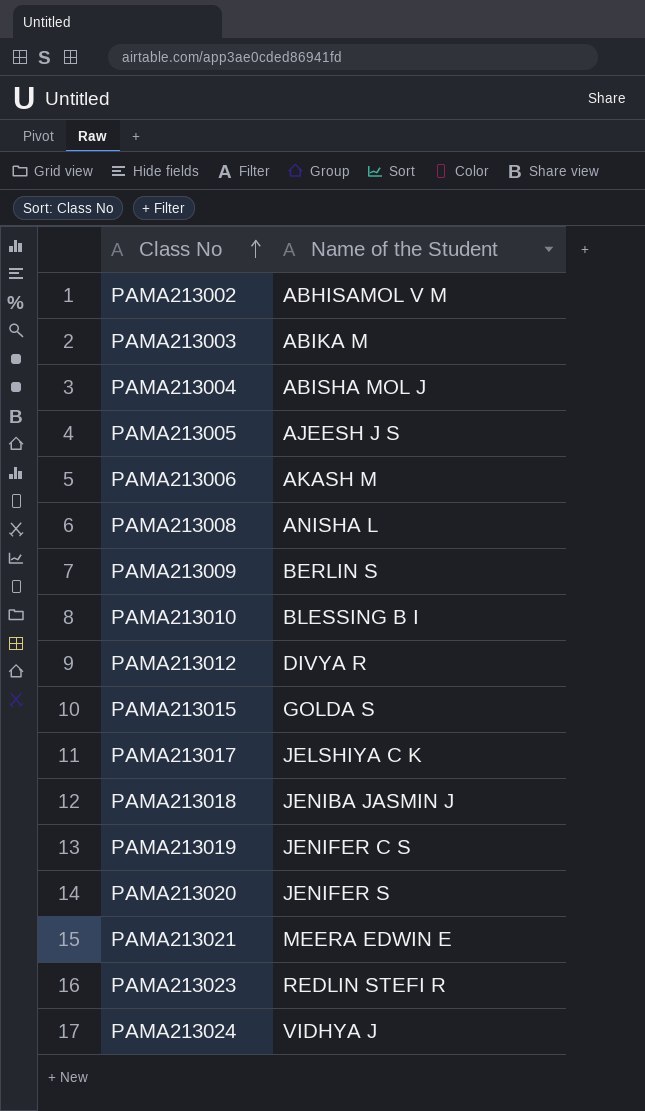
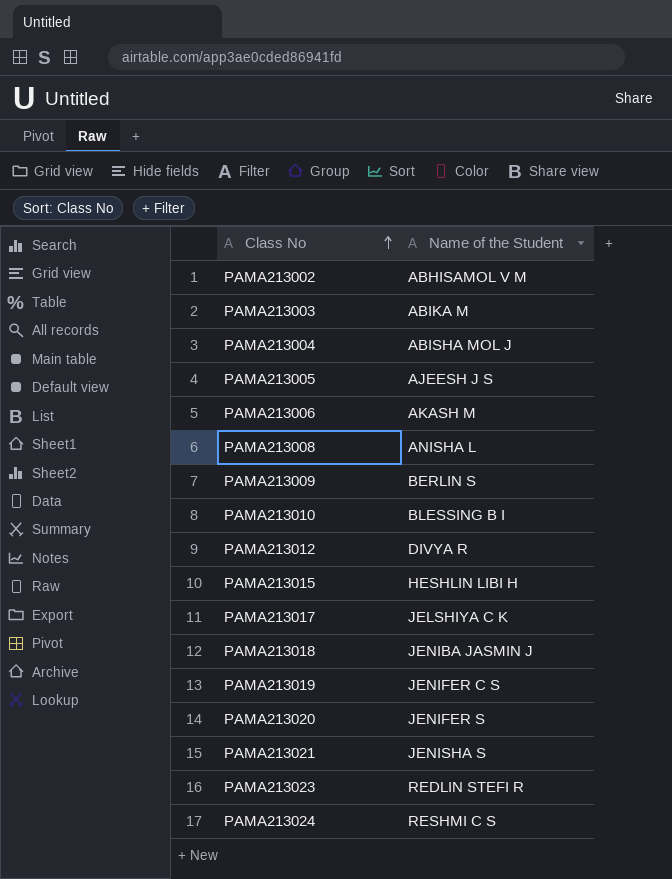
PAMA213015 | Name of the Student: GOLDA S -> HESHLIN LIBI H
PAMA213021 | Name of the Student: MEERA EDWIN E -> JENISHA S
PAMA213024 | Name of the Student: VIDHYA J -> RESHMI C S

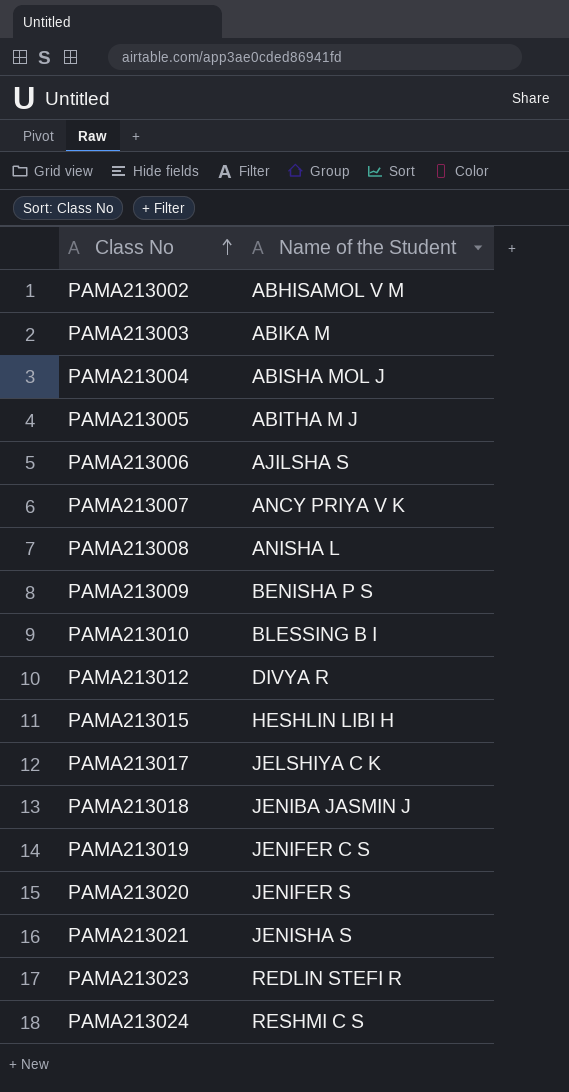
PAMA213005 | Name of the Student: AJEESH J S -> ABITHA M J
PAMA213006 | Name of the Student: AKASH M -> AJILSHA S
row PAMA213007: none -> ANCY PRIYA V K
PAMA213009 | Name of the Student: BERLIN S -> BENISHA P S

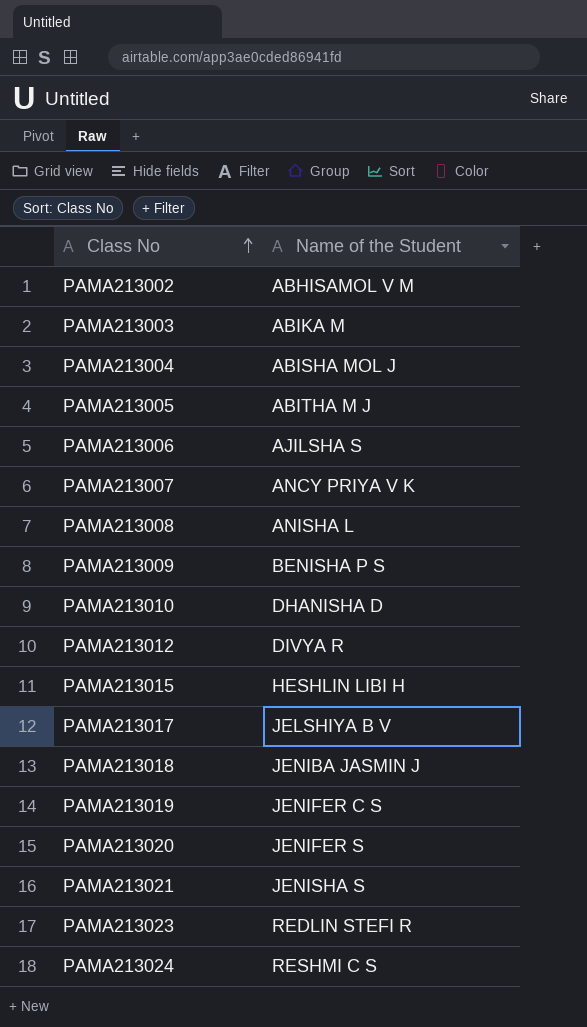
PAMA213010 | Name of the Student: BLESSING B I -> DHANISHA D
PAMA213017 | Name of the Student: JELSHIYA C K -> JELSHIYA B V

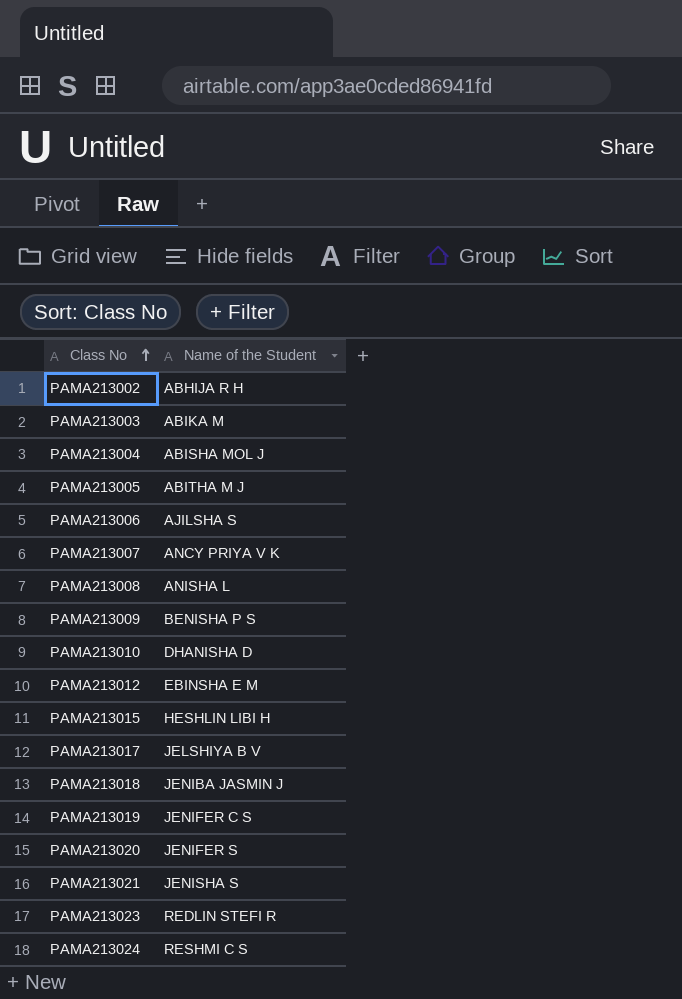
PAMA213002 | Name of the Student: ABHISAMOL V M -> ABHIJA R H
PAMA213012 | Name of the Student: DIVYA R -> EBINSHA E M

